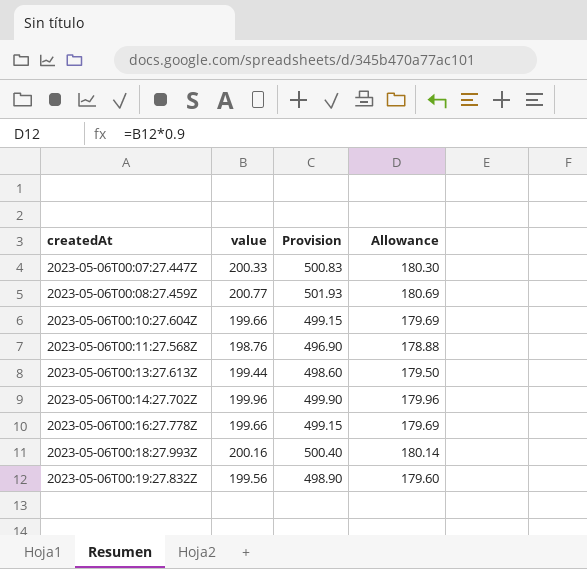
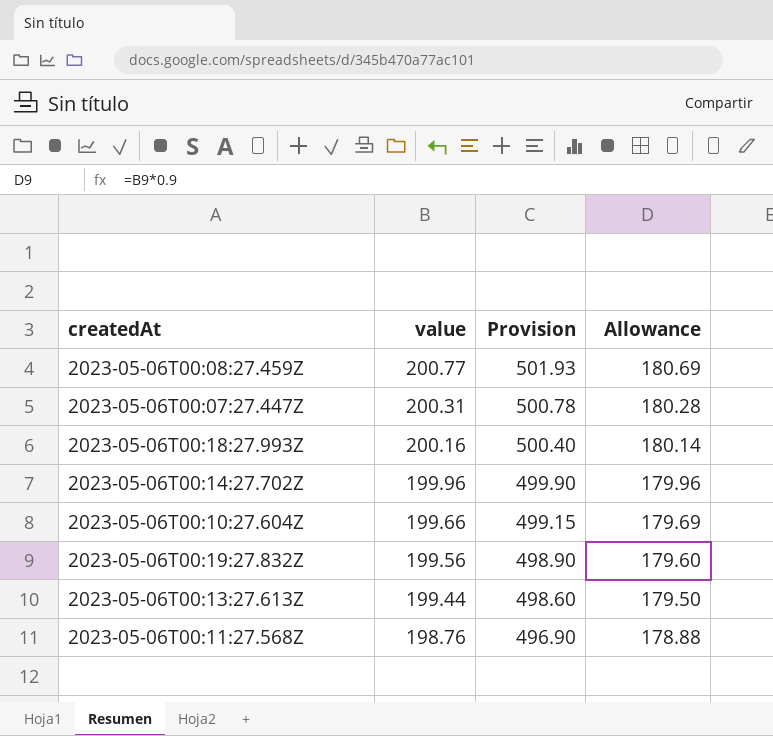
row order: createdAt ascending -> value descending
row 2023-05-06T00:16:27.778Z: 199.66 | 499.15 | 179.69 -> none
2023-05-06T00:07:27.447Z | value: 200.33 -> 200.31
2023-05-06T00:07:27.447Z | Provision: 500.83 -> 500.78
2023-05-06T00:07:27.447Z | Allowance: 180.30 -> 180.28

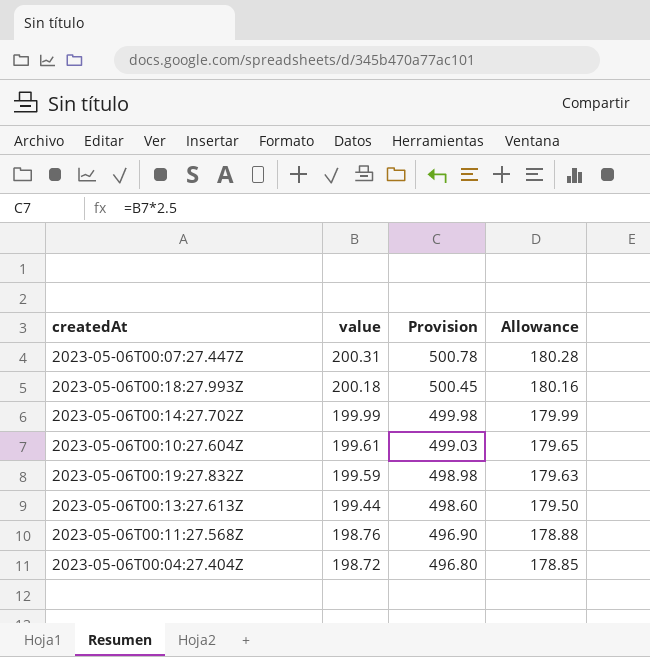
row 2023-05-06T00:08:27.459Z: 200.77 | 501.93 | 180.69 -> none
2023-05-06T00:18:27.993Z | value: 200.16 -> 200.18
2023-05-06T00:18:27.993Z | Provision: 500.40 -> 500.45
2023-05-06T00:18:27.993Z | Allowance: 180.14 -> 180.16
2023-05-06T00:14:27.702Z | value: 199.96 -> 199.99
2023-05-06T00:14:27.702Z | Provision: 499.90 -> 499.98
2023-05-06T00:14:27.702Z | Allowance: 179.96 -> 179.99
2023-05-06T00:10:27.604Z | value: 199.66 -> 199.61
2023-05-06T00:10:27.604Z | Provision: 499.15 -> 499.03
2023-05-06T00:10:27.604Z | Allowance: 179.69 -> 179.65
2023-05-06T00:19:27.832Z | value: 199.56 -> 199.59
2023-05-06T00:19:27.832Z | Provision: 498.90 -> 498.98
2023-05-06T00:19:27.832Z | Allowance: 179.60 -> 179.63
row 2023-05-06T00:04:27.404Z: none -> 198.72 | 496.80 | 178.85

